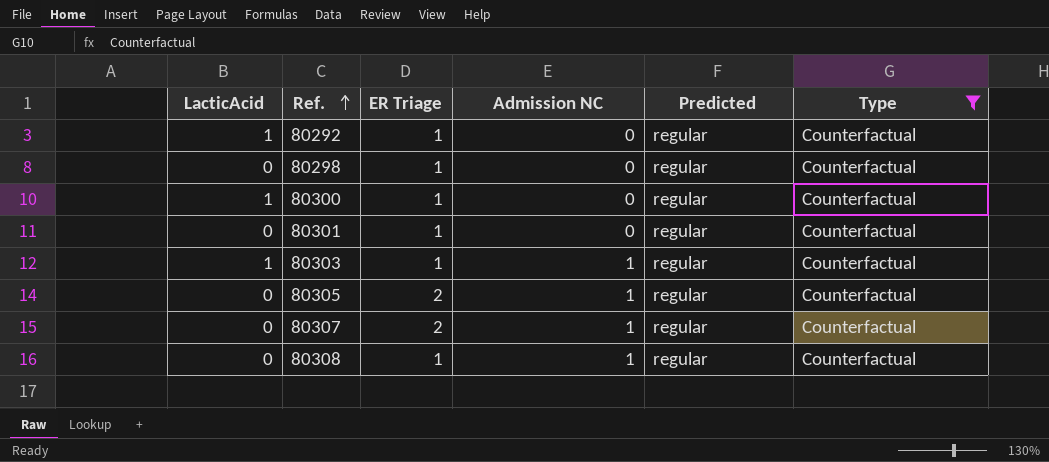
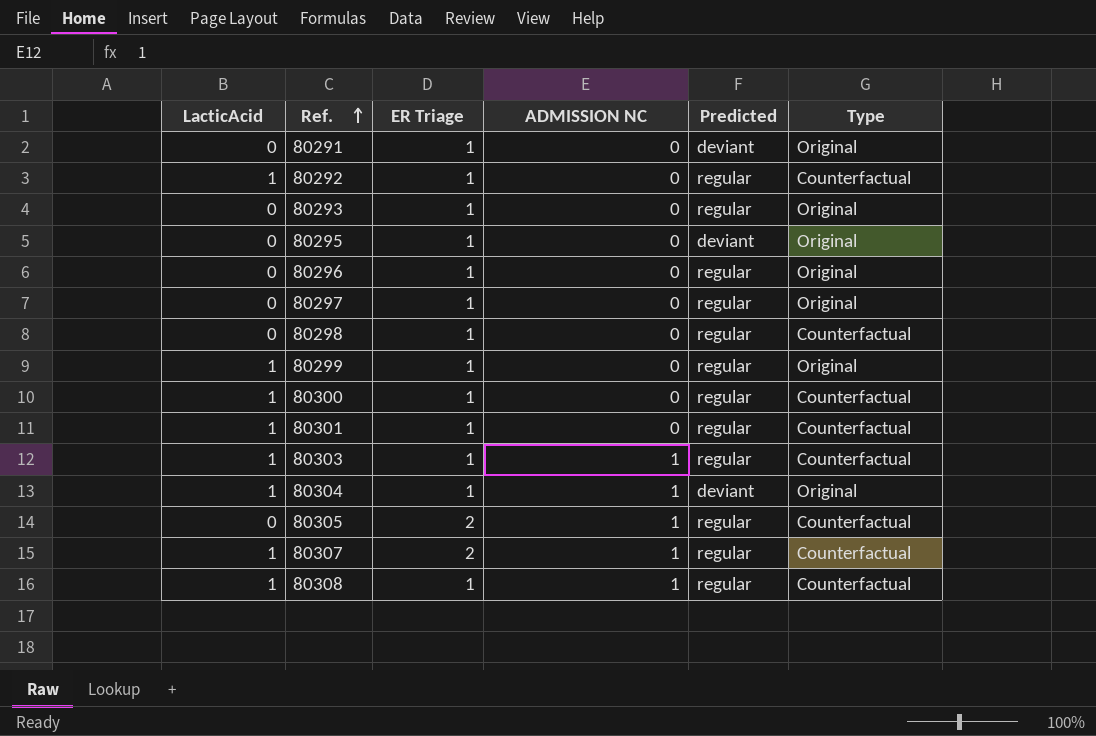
filter: Type = Counterfactual -> none
column name: Admission NC -> ADMISSION NC
80301 | LacticAcid: 0 -> 1
80307 | LacticAcid: 0 -> 1
80308 | LacticAcid: 0 -> 1

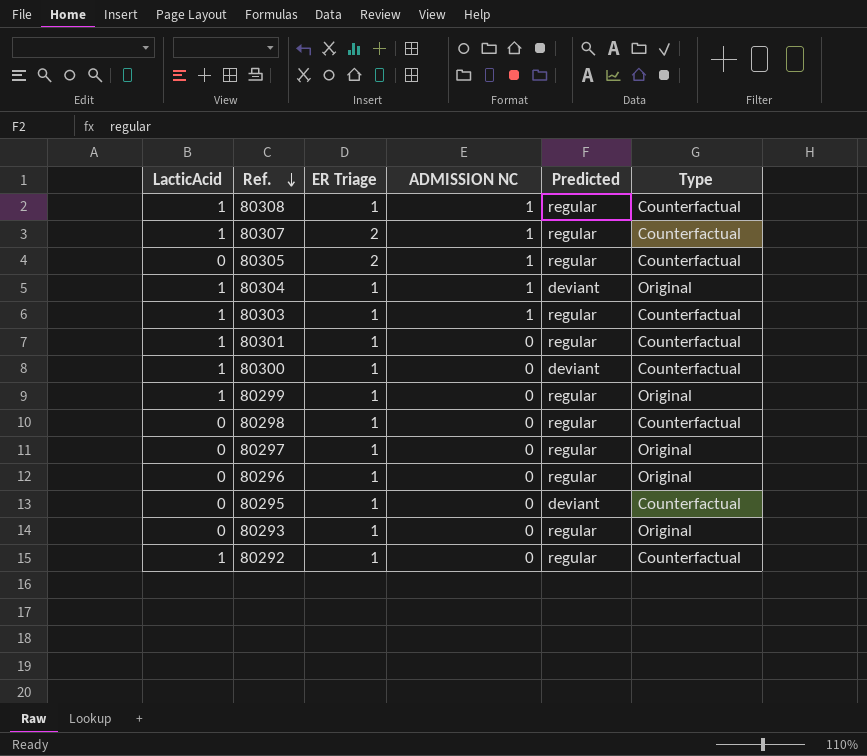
row order: Ref. ascending -> Ref. descending
row 80291: 0 | 1 | 0 | deviant | Original -> none
80300 | Predicted: regular -> deviant
80295 | Type: Original -> Counterfactual

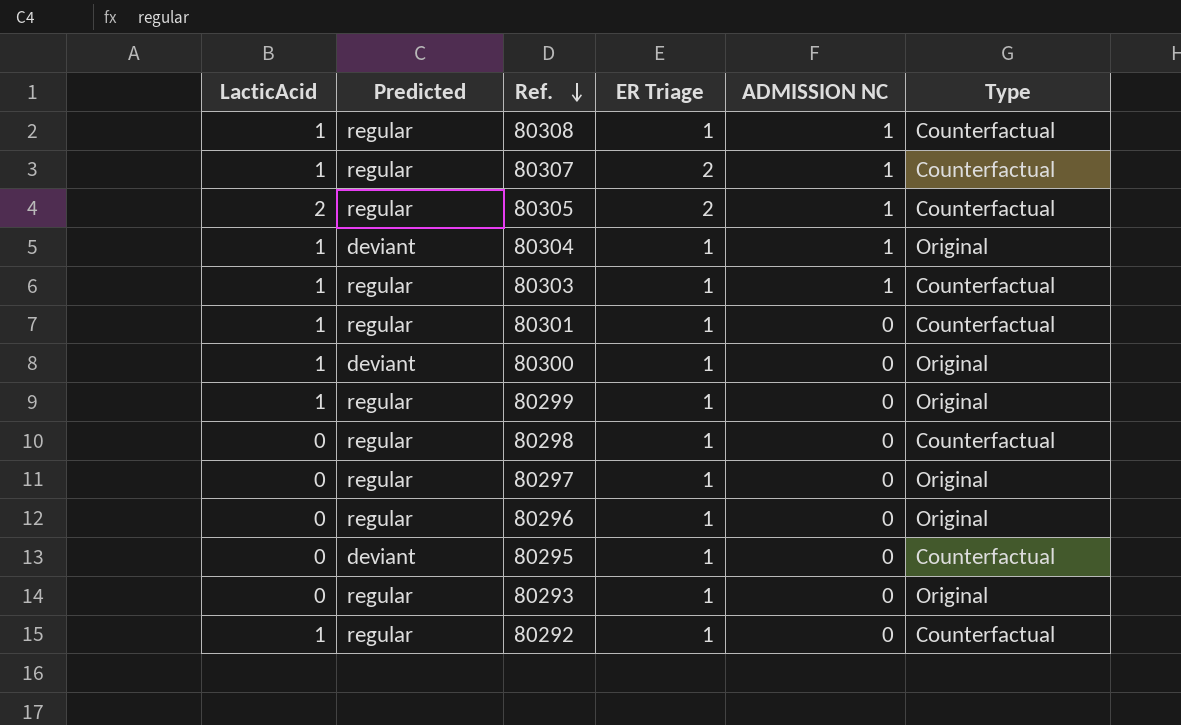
column Predicted | position: 5 -> 2
80305 | LacticAcid: 0 -> 2
80300 | Type: Counterfactual -> Original

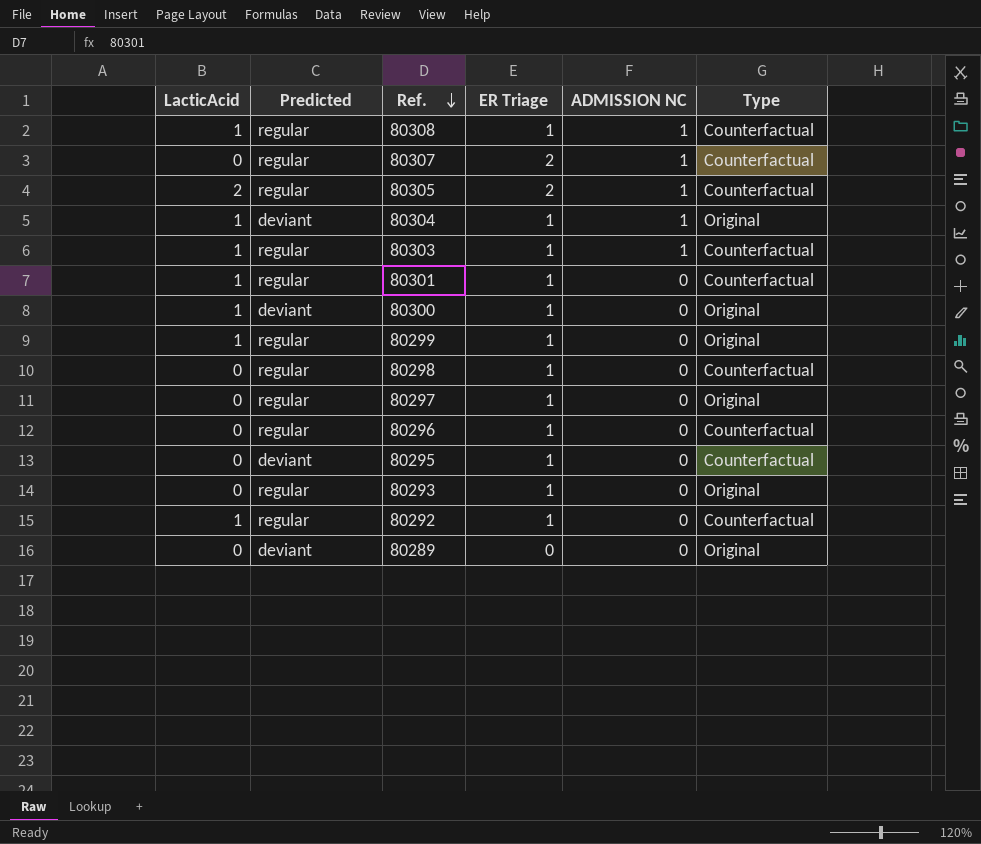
80307 | LacticAcid: 1 -> 0
80296 | Type: Original -> Counterfactual
row 80289: none -> 0 | deviant | 0 | 0 | Original

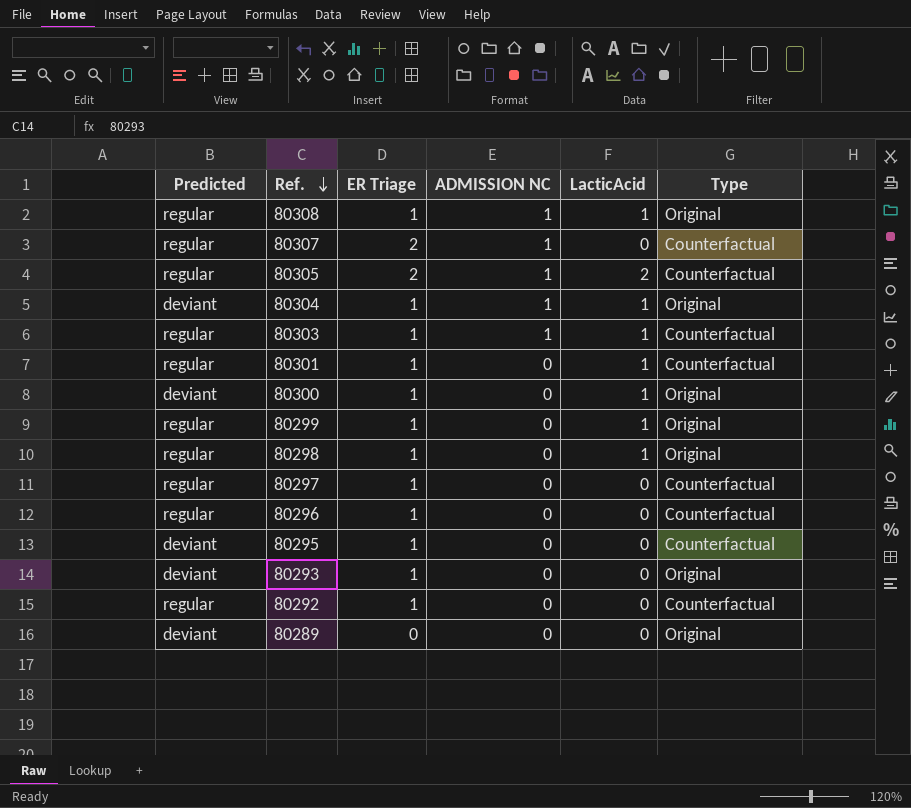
column LacticAcid | position: 1 -> 5
80308 | Type: Counterfactual -> Original
80298 | LacticAcid: 0 -> 1
80298 | Type: Counterfactual -> Original
80297 | Type: Original -> Counterfactual
80293 | Predicted: regular -> deviant
80292 | LacticAcid: 1 -> 0

